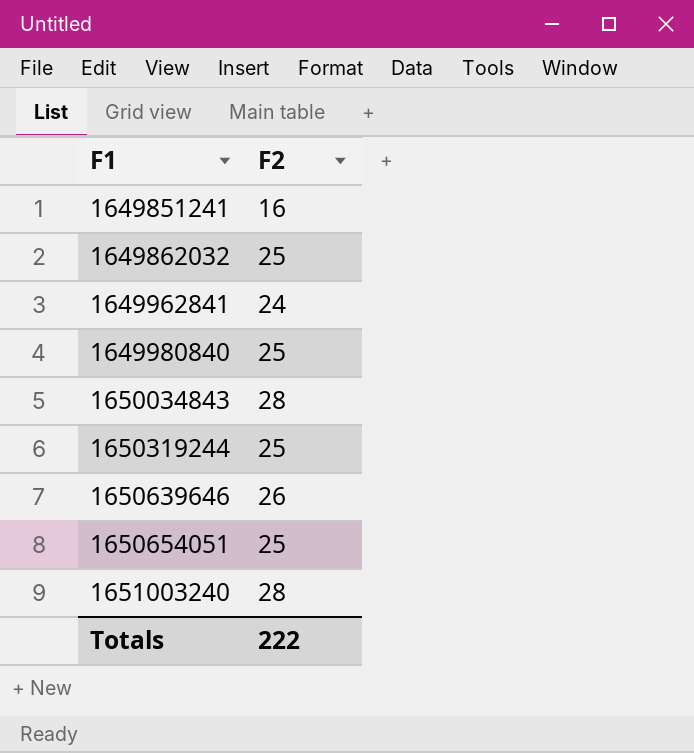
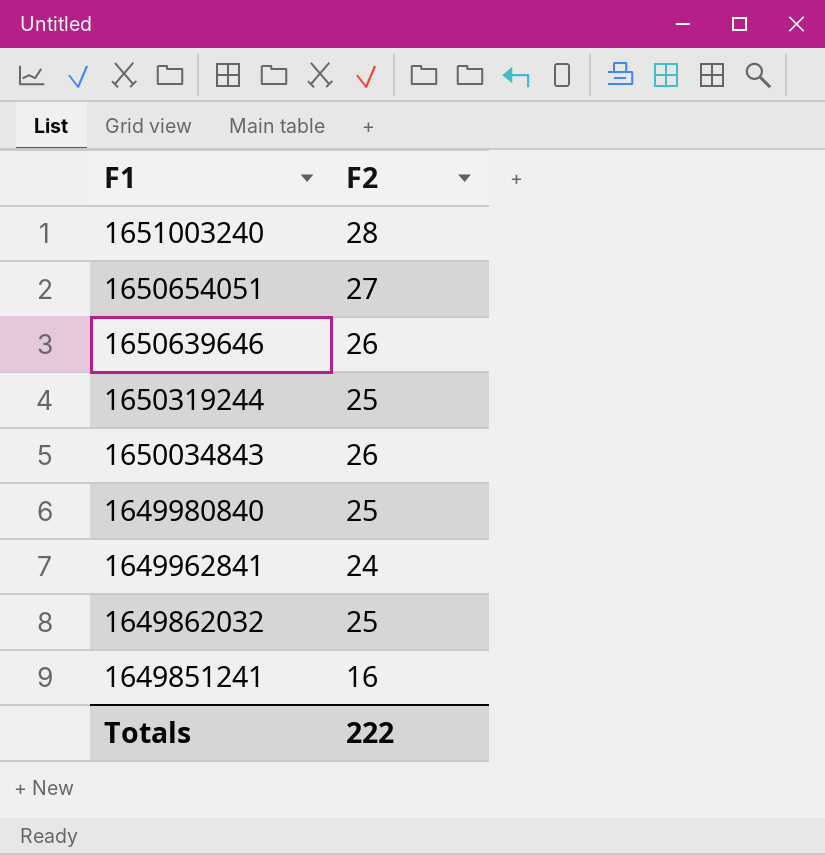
row order: F1 ascending -> F1 descending
1650654051 | F2: 25 -> 27
1650034843 | F2: 28 -> 26

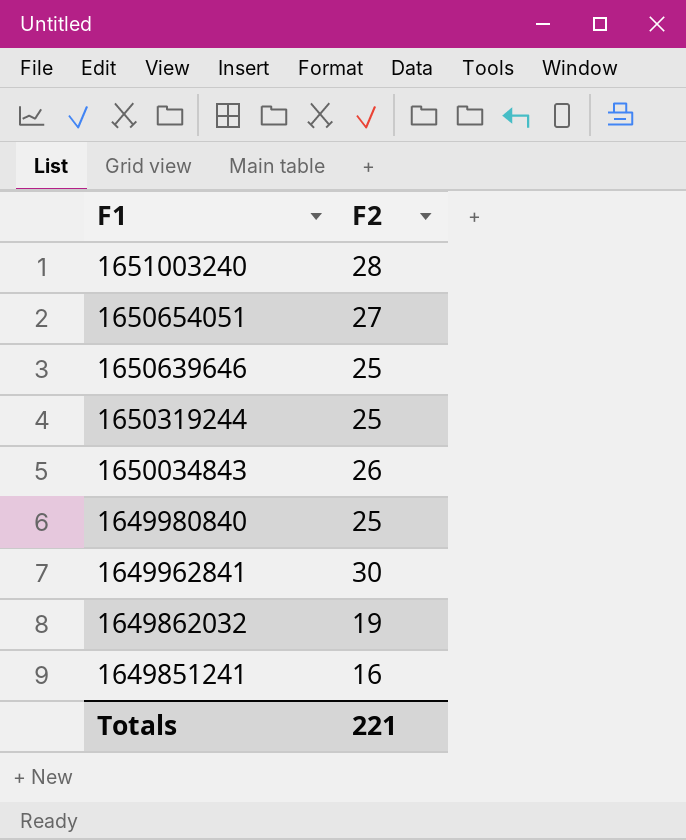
1650639646 | F2: 26 -> 25
1649962841 | F2: 24 -> 30
1649862032 | F2: 25 -> 19
Totals | F2: 222 -> 221

